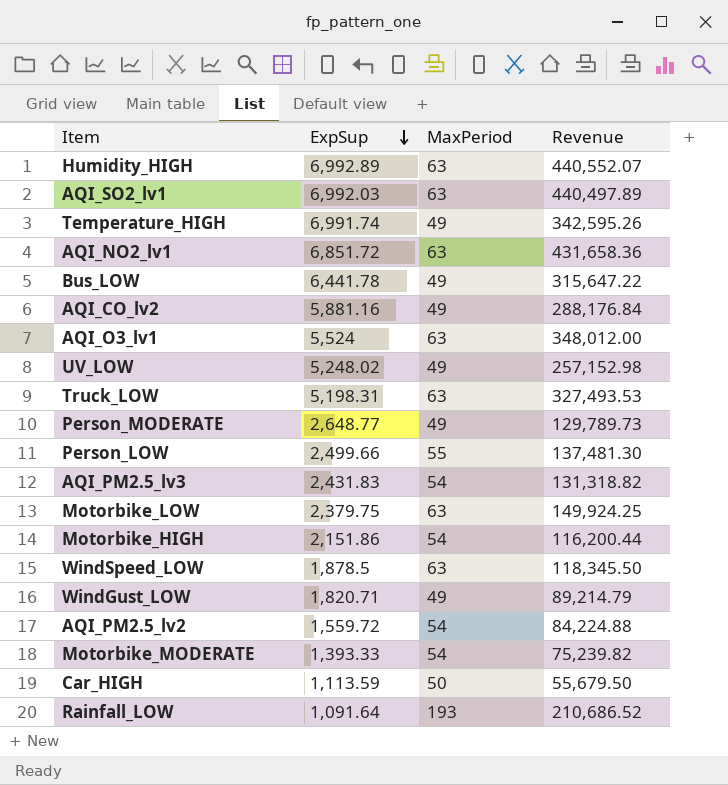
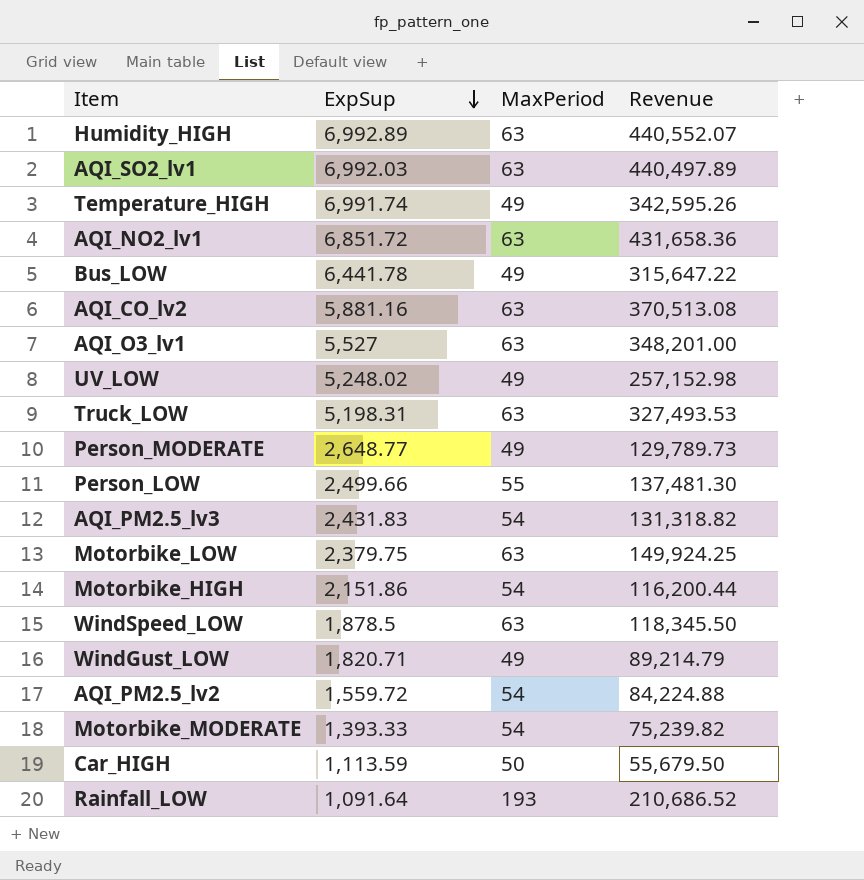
AQI_CO_lv2 | MaxPeriod: 49 -> 63
AQI_CO_lv2 | Revenue: 288,176.84 -> 370,513.08
AQI_O3_lv1 | ExpSup: 5,524 -> 5,527
AQI_O3_lv1 | Revenue: 348,012.00 -> 348,201.00

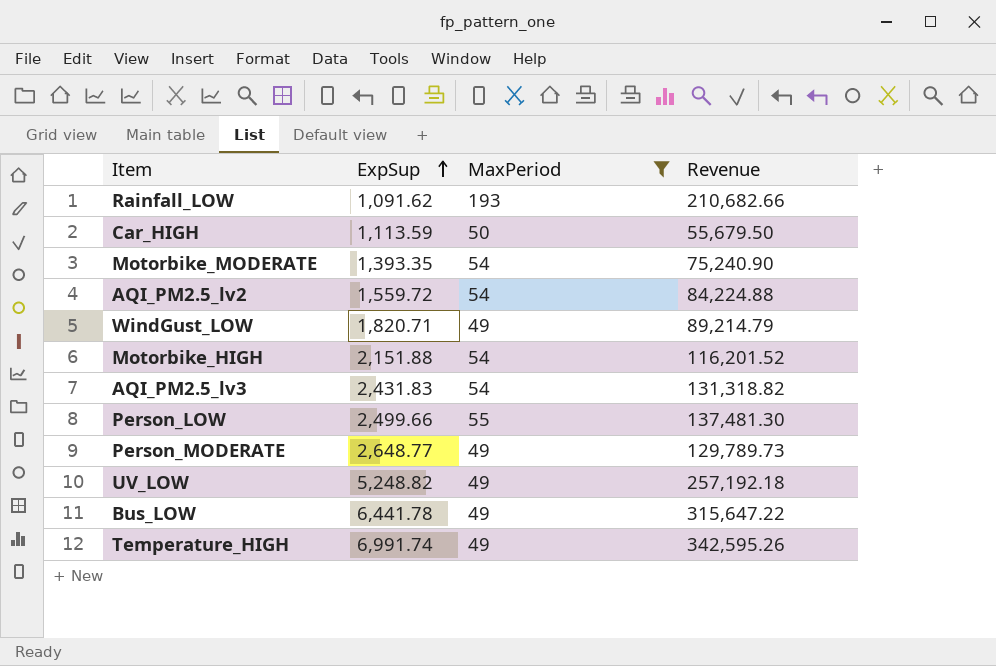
filter: none -> MaxPeriod != 63
row order: ExpSup descending -> ExpSup ascending
Rainfall_LOW | ExpSup: 1,091.64 -> 1,091.62
Rainfall_LOW | Revenue: 210,686.52 -> 210,682.66
Motorbike_MODERATE | ExpSup: 1,393.33 -> 1,393.35
Motorbike_MODERATE | Revenue: 75,239.82 -> 75,240.90
Motorbike_HIGH | ExpSup: 2,151.86 -> 2,151.88
Motorbike_HIGH | Revenue: 116,200.44 -> 116,201.52
UV_LOW | ExpSup: 5,248.02 -> 5,248.82
UV_LOW | Revenue: 257,152.98 -> 257,192.18

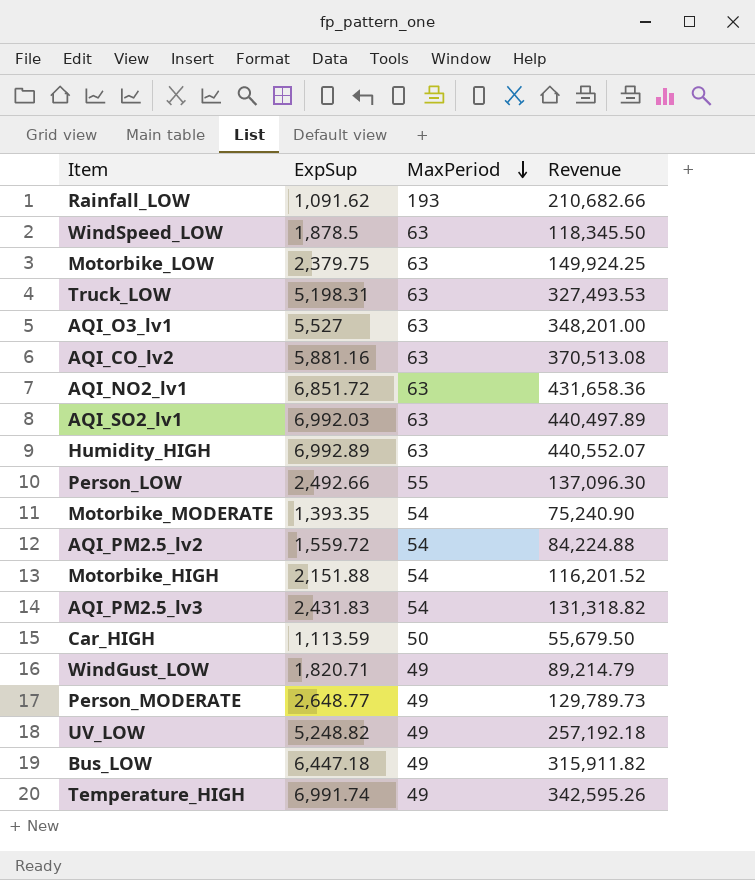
filter: MaxPeriod != 63 -> none
row order: ExpSup ascending -> MaxPeriod descending
Person_LOW | ExpSup: 2,499.66 -> 2,492.66
Person_LOW | Revenue: 137,481.30 -> 137,096.30
Bus_LOW | ExpSup: 6,441.78 -> 6,447.18
Bus_LOW | Revenue: 315,647.22 -> 315,911.82

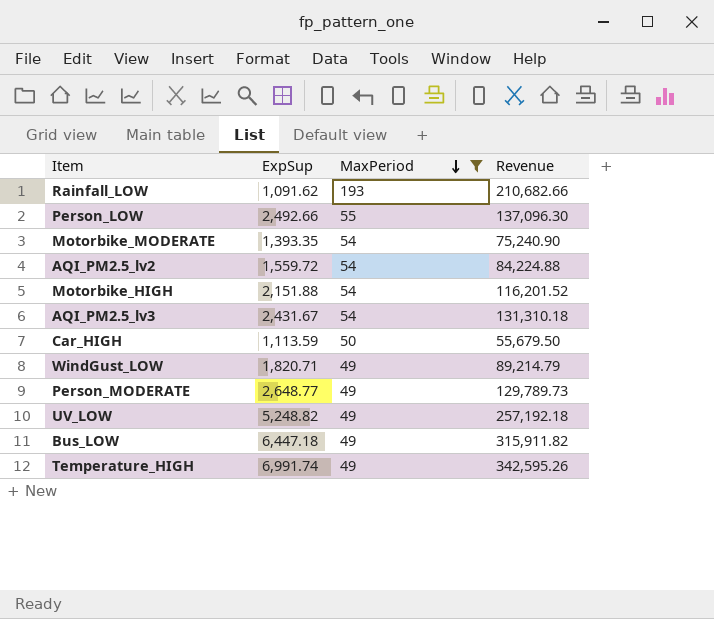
filter: none -> MaxPeriod != 63
AQI_PM2.5_lv3 | ExpSup: 2,431.83 -> 2,431.67
AQI_PM2.5_lv3 | Revenue: 131,318.82 -> 131,310.18

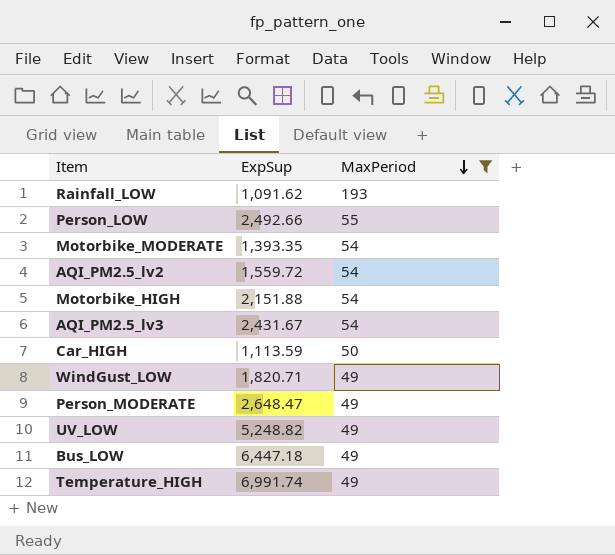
column Revenue | formula: [ExpSup] * [MaxPeriod] -> none
Person_MODERATE | ExpSup: 2,648.77 -> 2,648.47

